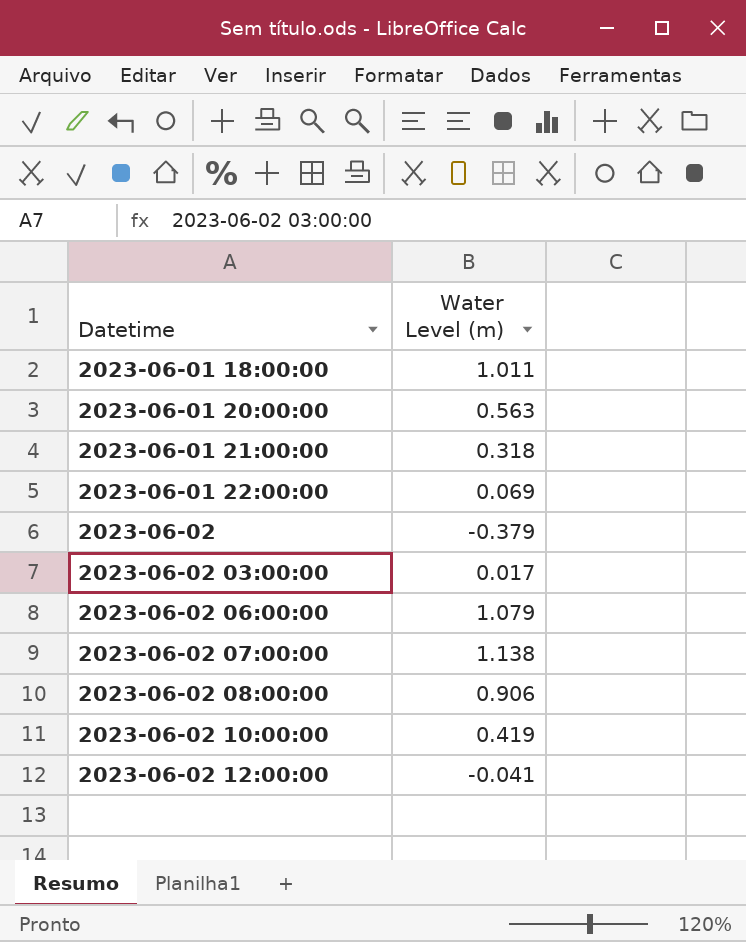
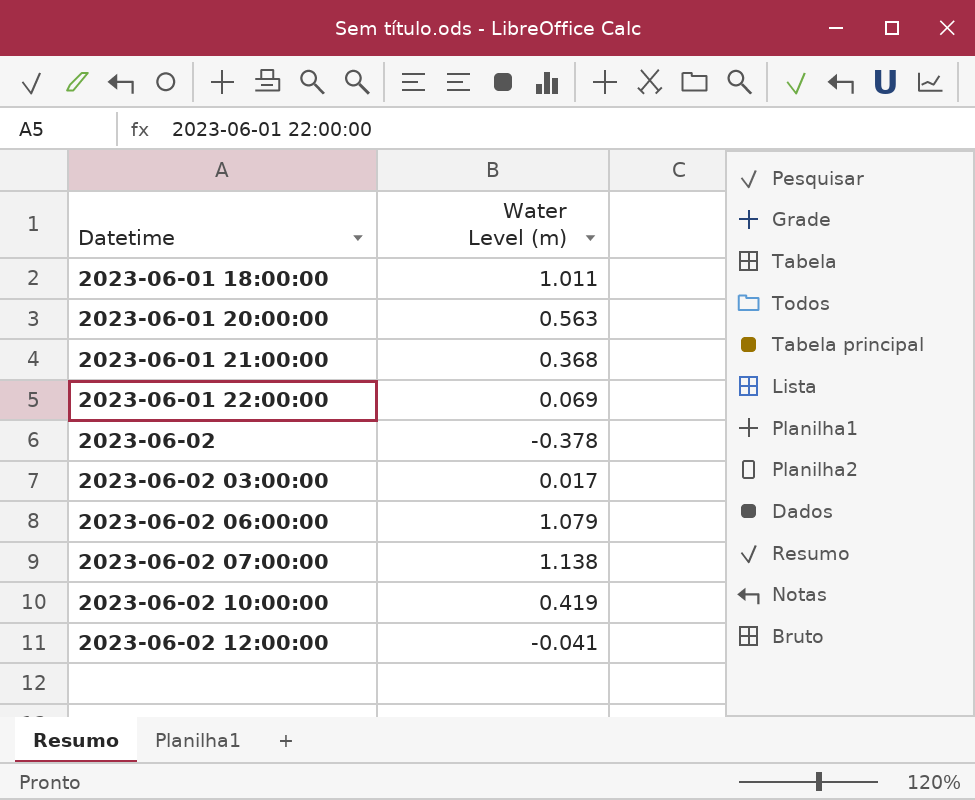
row 2023-06-02 08:00:00: 0.906 -> none
2023-06-01 21:00:00 | Water Level (m): 0.318 -> 0.368
2023-06-02 | Water Level (m): -0.379 -> -0.378

